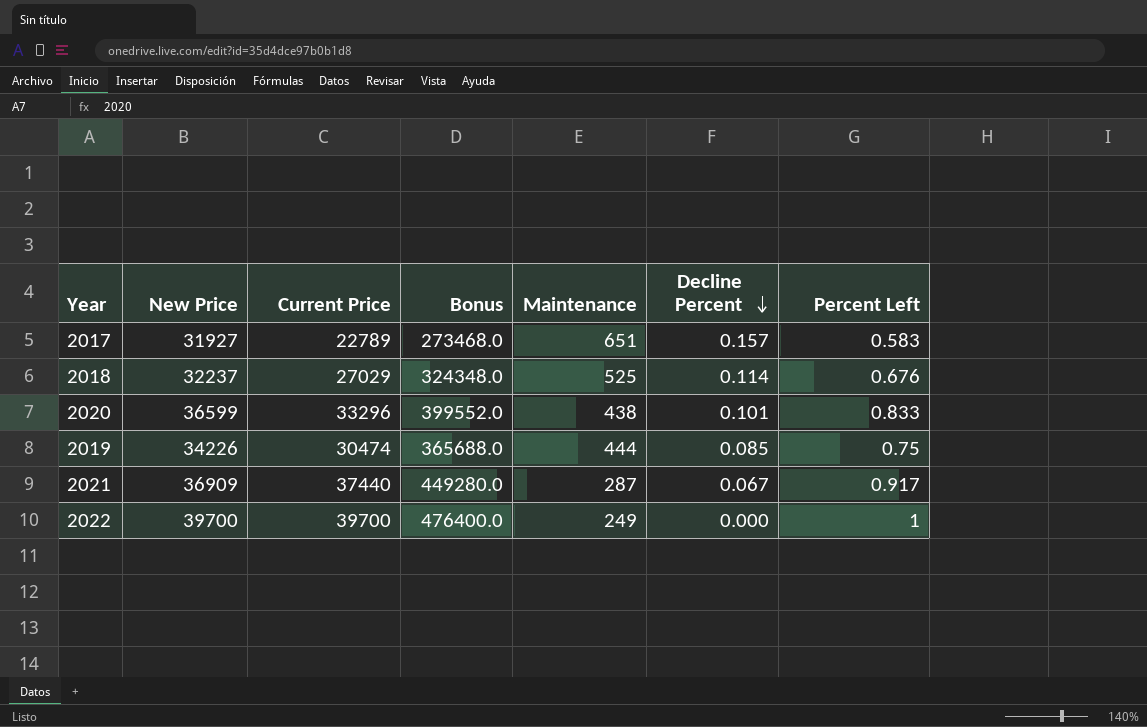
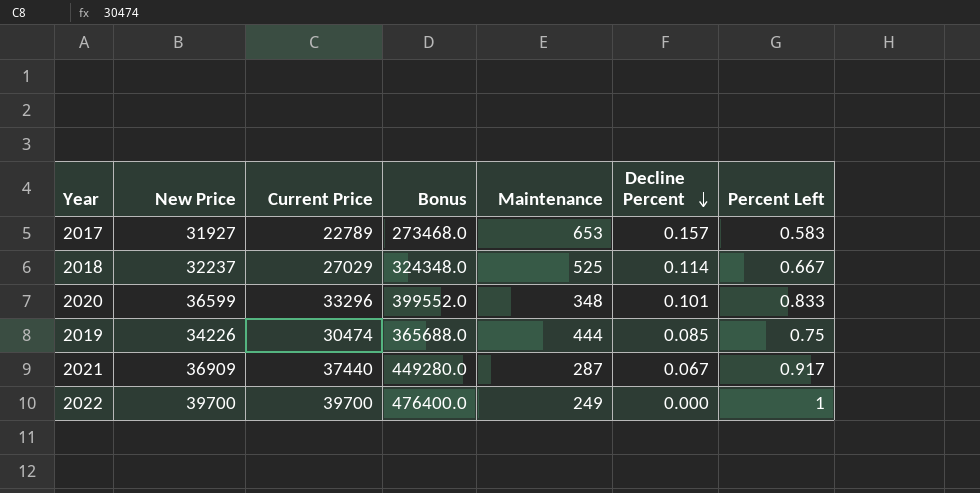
2017 | Maintenance: 651 -> 653
2018 | Percent Left: 0.676 -> 0.667
2020 | Maintenance: 438 -> 348

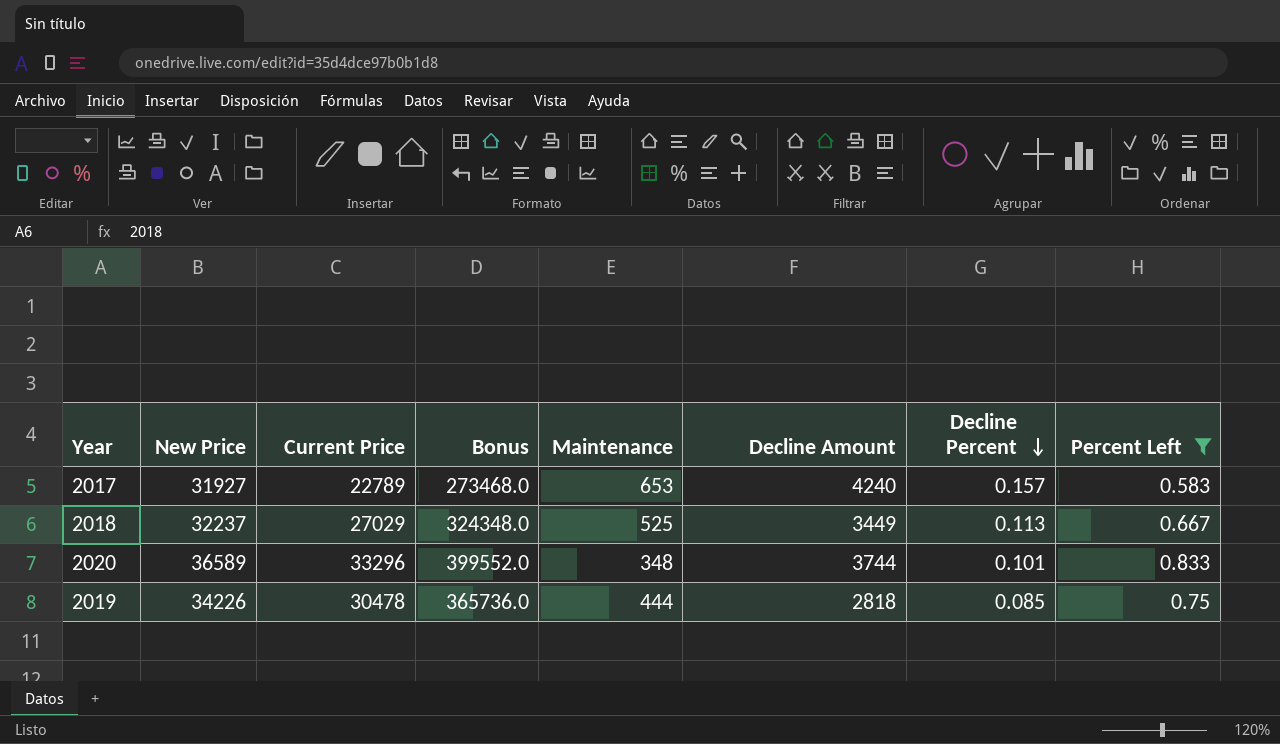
filter: none -> Percent Left <= 0.833
column Decline Amount | position: none -> 6
2018 | Decline Percent: 0.114 -> 0.113
2020 | New Price: 36599 -> 36589
2019 | Current Price: 30474 -> 30478
2019 | Bonus: 365688.0 -> 365736.0

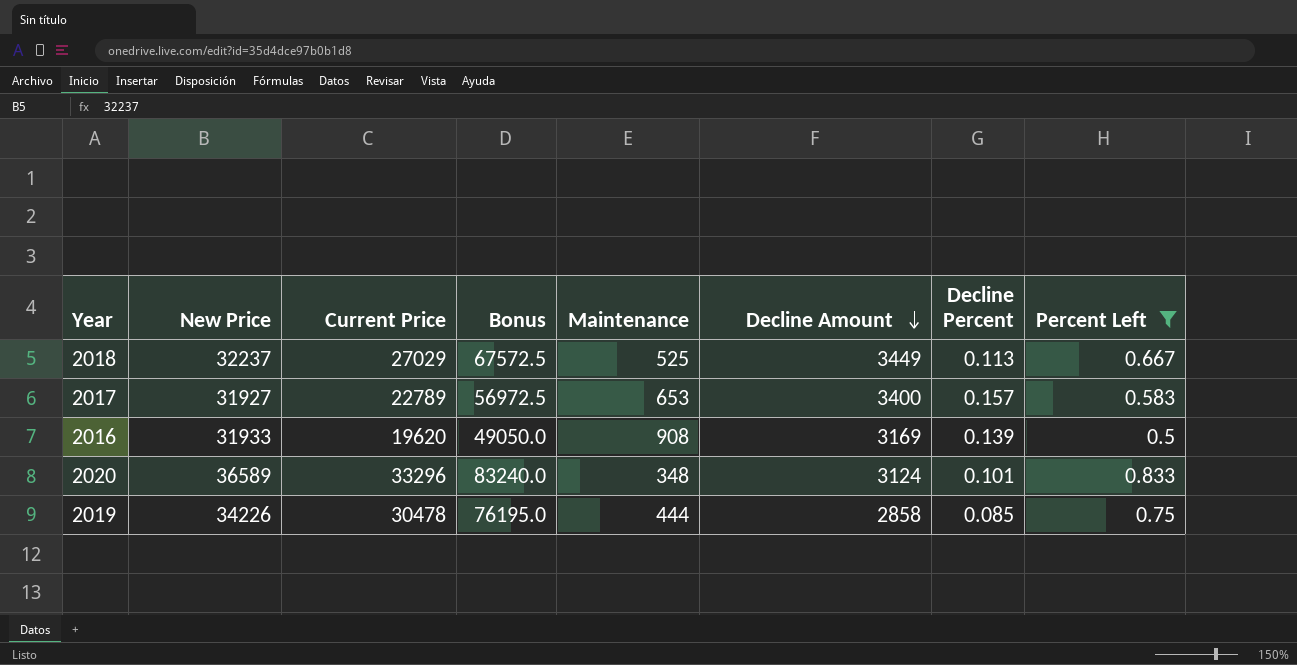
row order: Decline Percent descending -> Decline Amount descending
column Bonus | formula: [Current Price] * 12 -> [Current Price] * 2.5
2017 | Decline Amount: 4240 -> 3400
row 2016: none -> 31933 | 19620 | 49050.0 | 908 | 3169 | 0.139 | 0.5
2020 | Decline Amount: 3744 -> 3124
2019 | Decline Amount: 2818 -> 2858

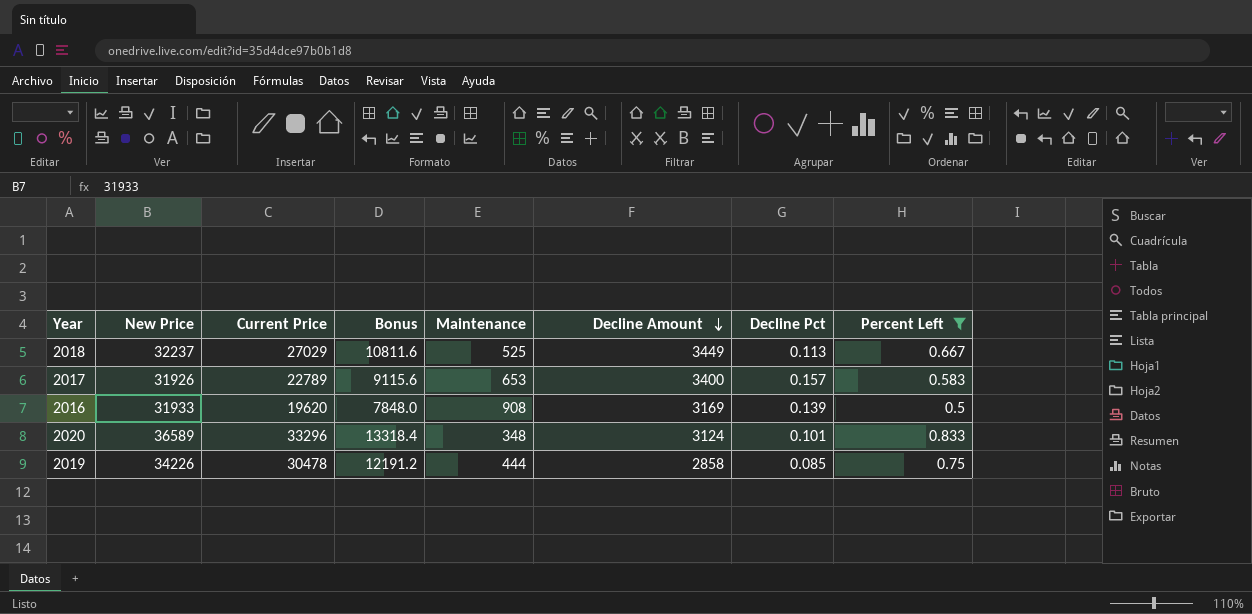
column Bonus | formula: [Current Price] * 2.5 -> [Current Price] * 0.4
column name: Decline Percent -> Decline Pct
2017 | New Price: 31927 -> 31926

